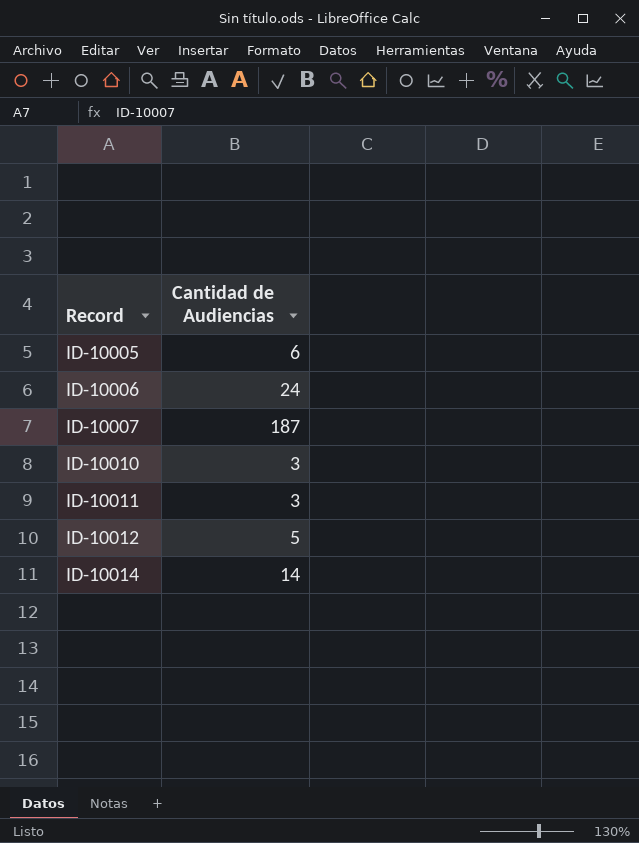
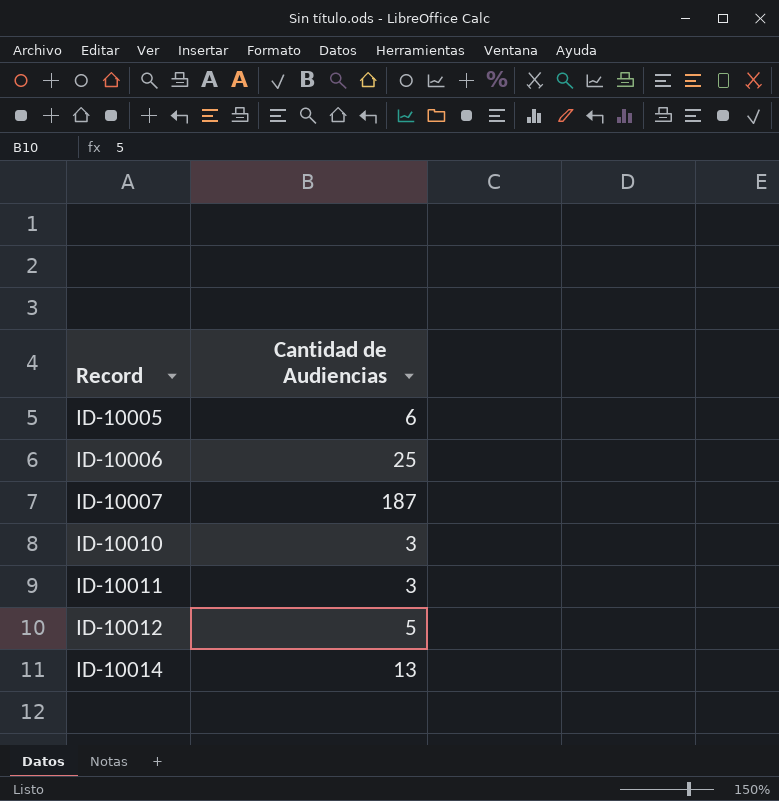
ID-10006 | Cantidad de Audiencias: 24 -> 25
ID-10014 | Cantidad de Audiencias: 14 -> 13

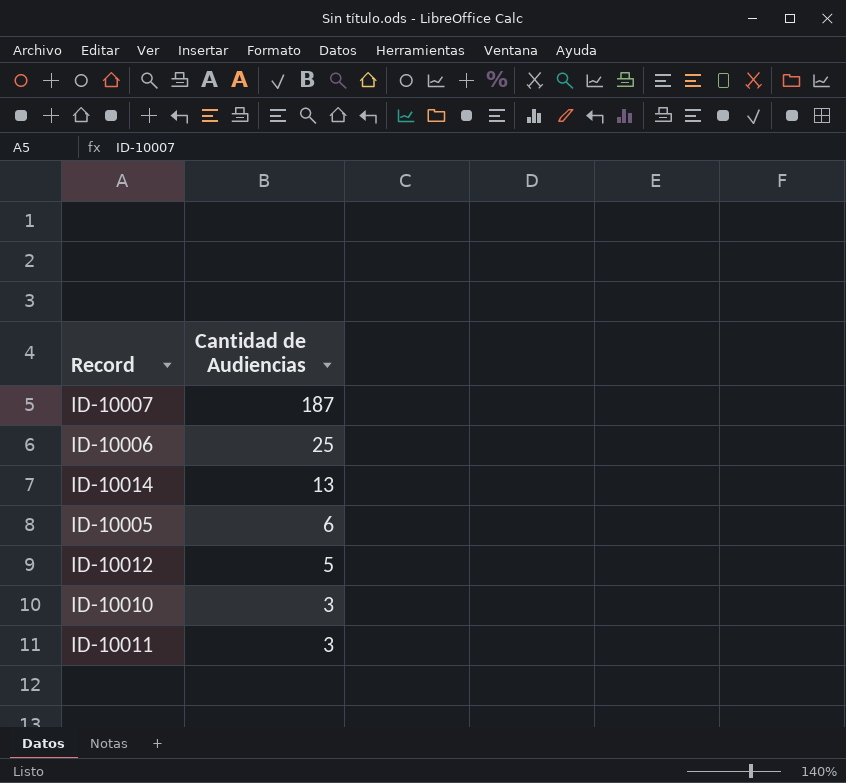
row order: Record ascending -> Cantidad de Audiencias descending

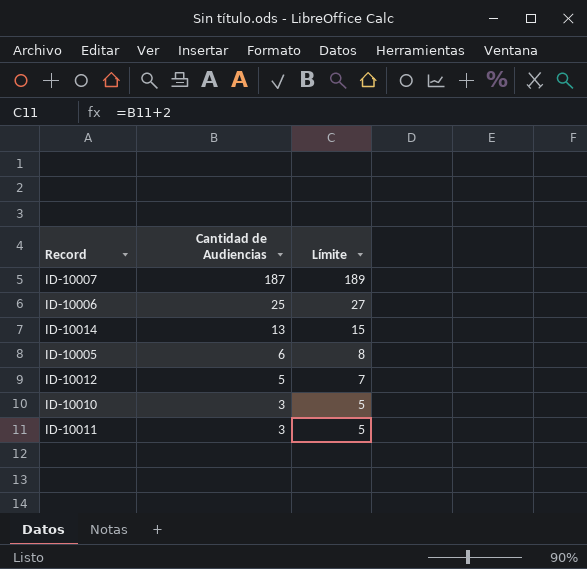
column Límite | formula: none -> [Cantidad de Audiencias] + 2

